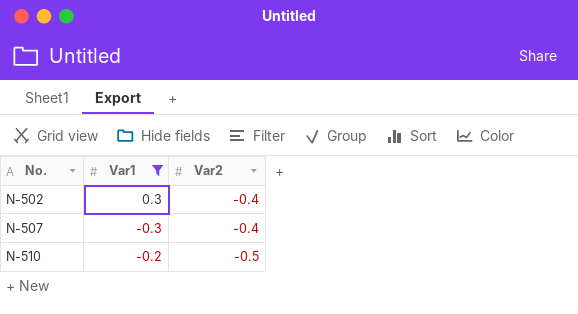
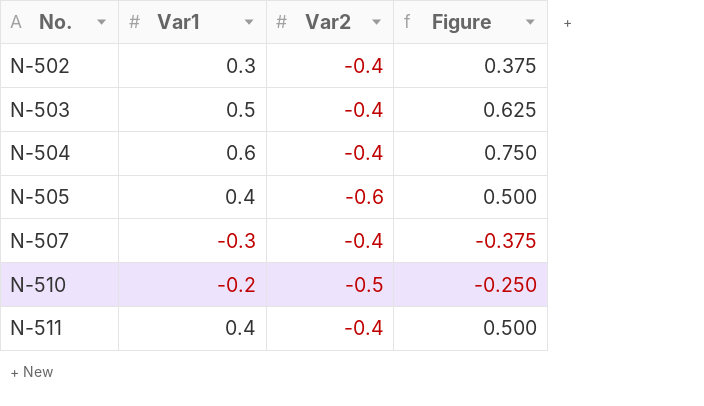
filter: Var1 <= 0.3 -> none
column Figure | formula: none -> [Var1] * 1.25

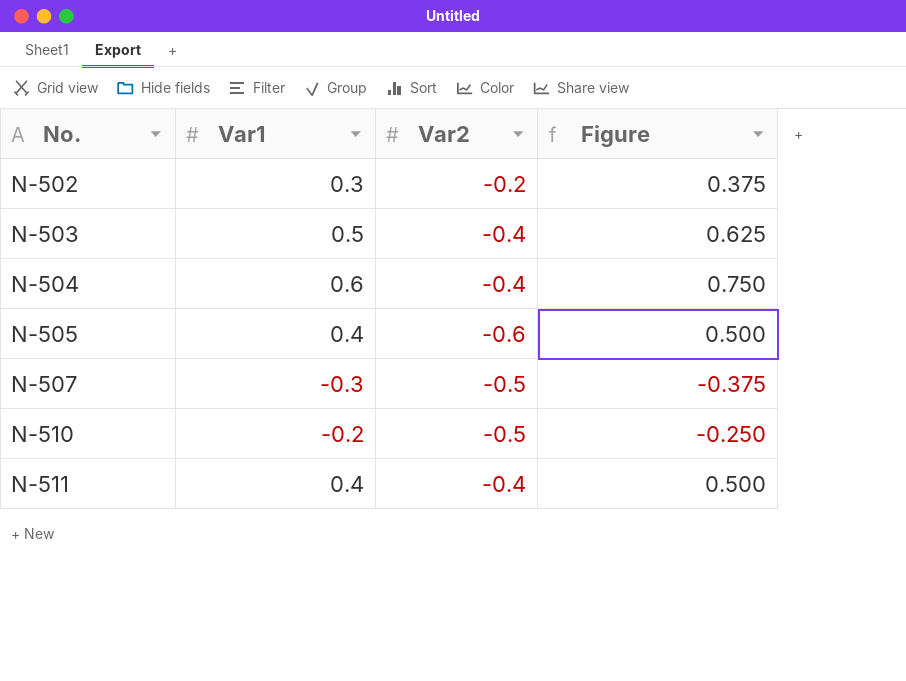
N-502 | Var2: -0.4 -> -0.2
N-507 | Var2: -0.4 -> -0.5

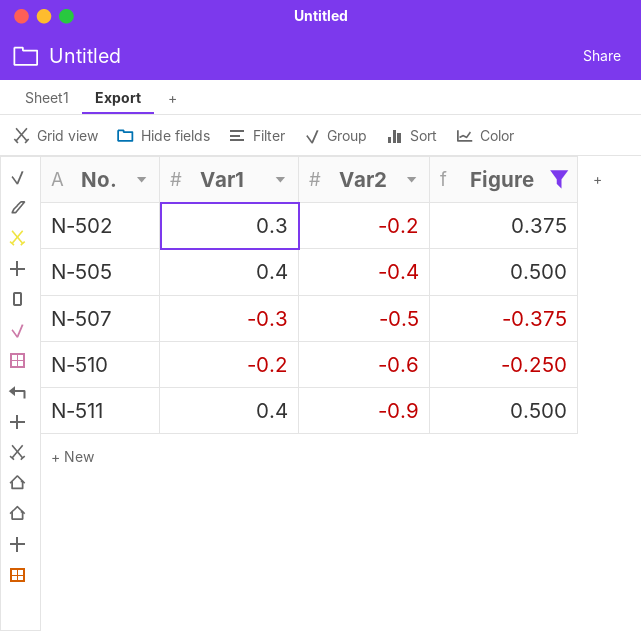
filter: none -> Figure <= 0.500
N-505 | Var2: -0.6 -> -0.4
N-510 | Var2: -0.5 -> -0.6
N-511 | Var2: -0.4 -> -0.9

